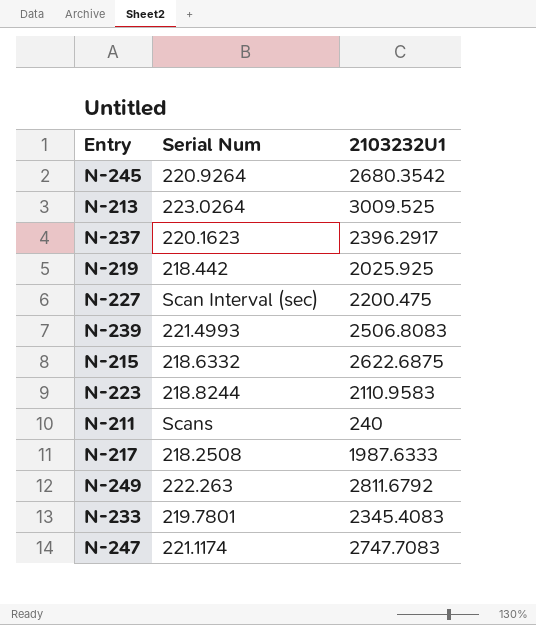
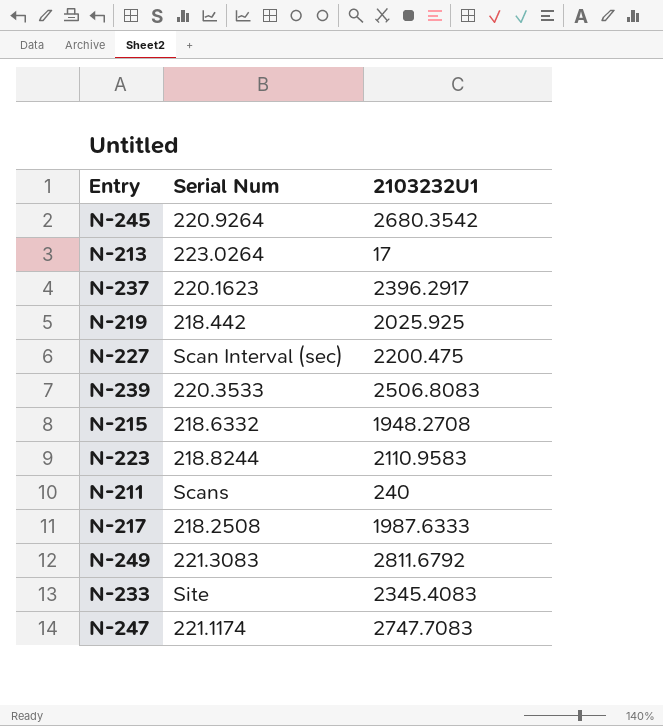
N-213 | 2103232U1: 3009.525 -> 17
N-239 | Serial Num: 221.4993 -> 220.3533
N-215 | 2103232U1: 2622.6875 -> 1948.2708
N-249 | Serial Num: 222.263 -> 221.3083
N-233 | Serial Num: 219.7801 -> Site

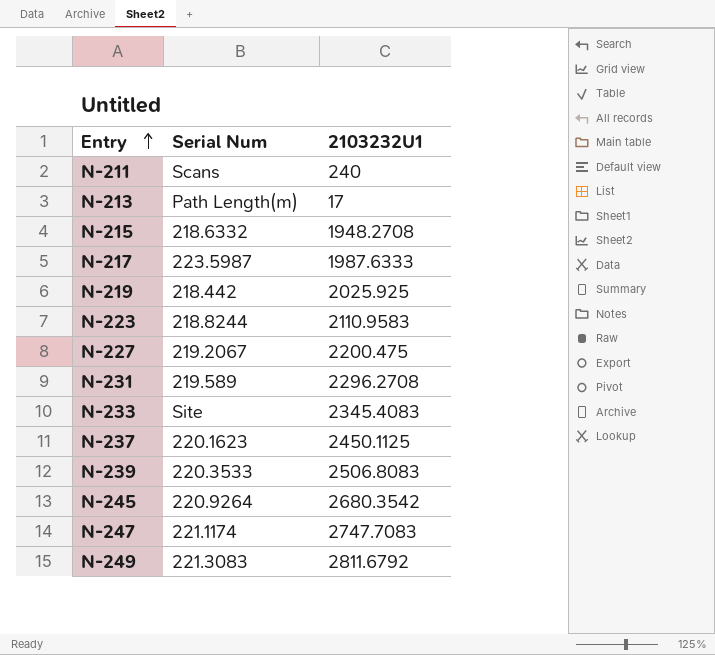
row order: none -> Entry ascending
N-213 | Serial Num: 223.0264 -> Path Length(m)
N-217 | Serial Num: 218.2508 -> 223.5987
N-227 | Serial Num: Scan Interval (sec) -> 219.2067
row N-231: none -> 219.589 | 2296.2708
N-237 | 2103232U1: 2396.2917 -> 2450.1125

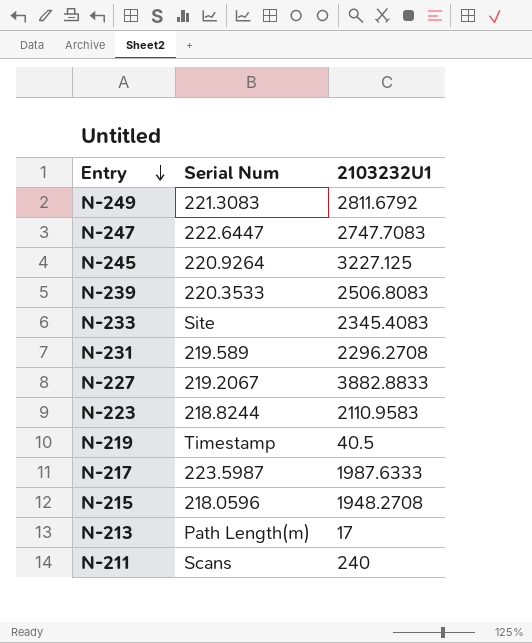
row order: Entry ascending -> Entry descending
row N-237: 220.1623 | 2450.1125 -> none
N-247 | Serial Num: 221.1174 -> 222.6447
N-245 | 2103232U1: 2680.3542 -> 3227.125
N-227 | 2103232U1: 2200.475 -> 3882.8833
N-219 | Serial Num: 218.442 -> Timestamp
N-219 | 2103232U1: 2025.925 -> 40.5
N-215 | Serial Num: 218.6332 -> 218.0596

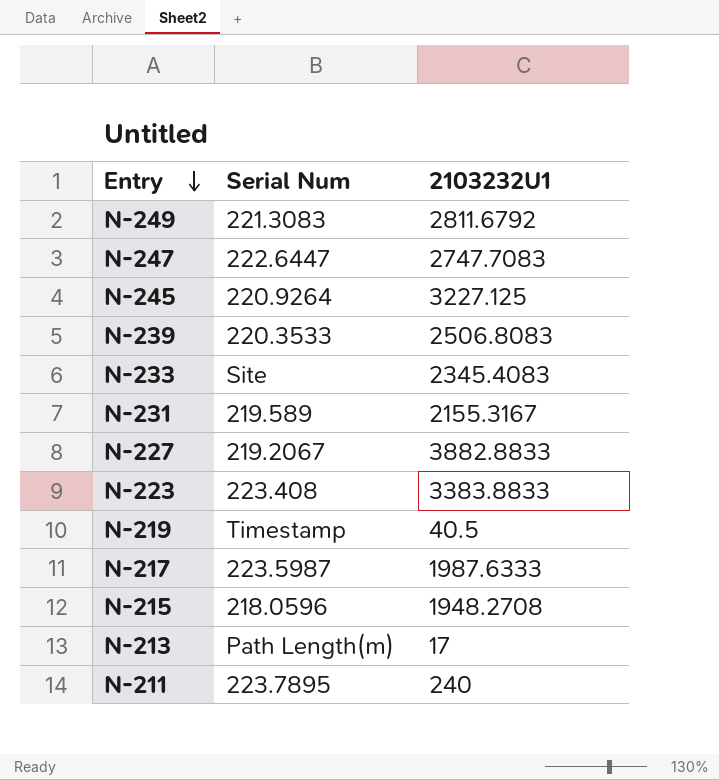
N-231 | 2103232U1: 2296.2708 -> 2155.3167
N-223 | Serial Num: 218.8244 -> 223.408
N-223 | 2103232U1: 2110.9583 -> 3383.8833
N-211 | Serial Num: Scans -> 223.7895

